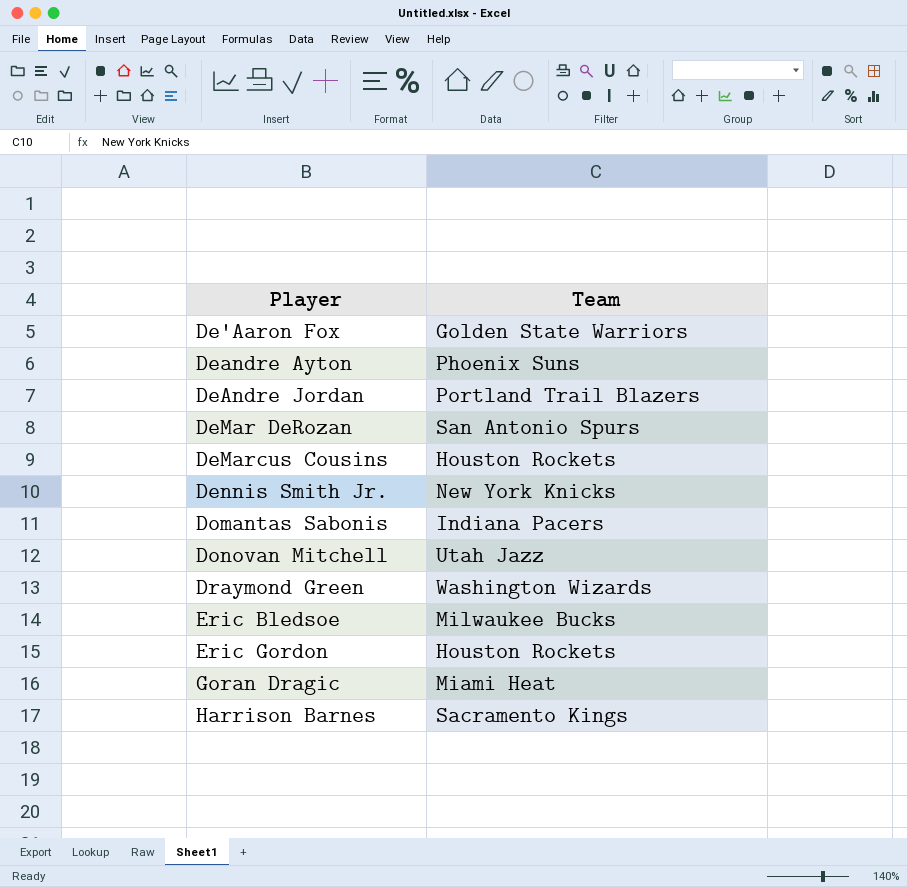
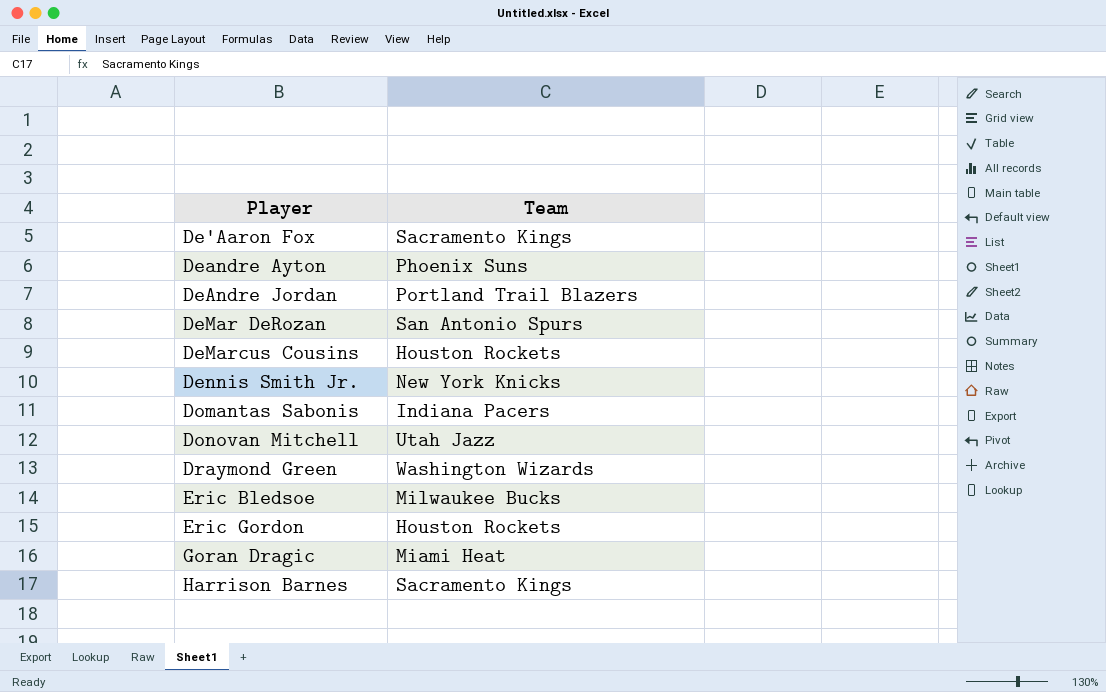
De'Aaron Fox | Team: Golden State Warriors -> Sacramento Kings

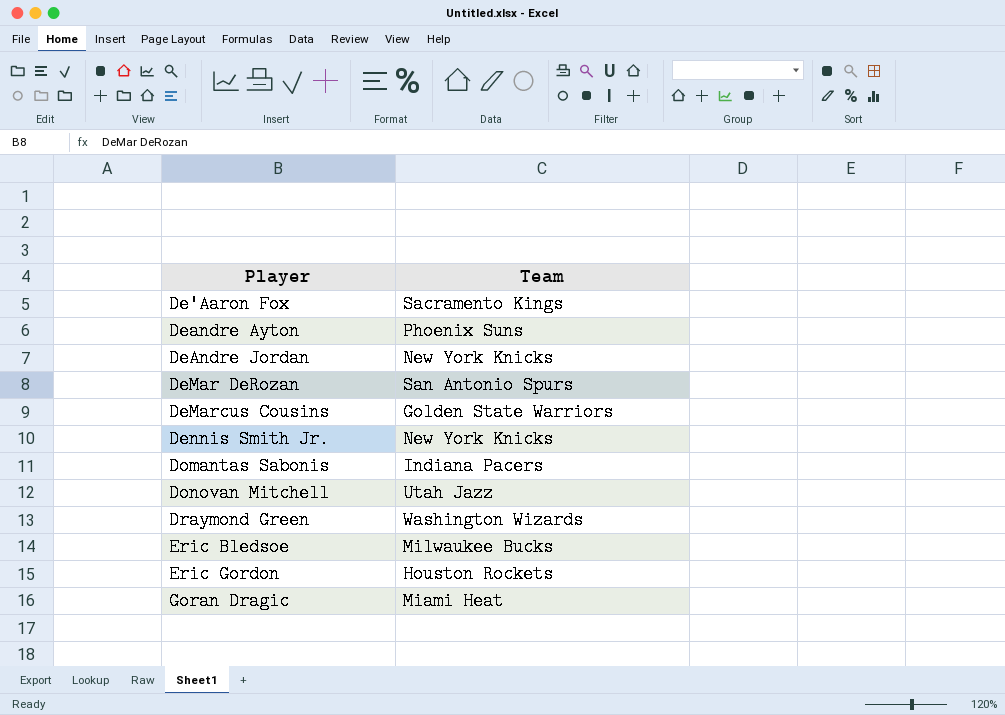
row Harrison Barnes: Sacramento Kings -> none
DeAndre Jordan | Team: Portland Trail Blazers -> New York Knicks
DeMarcus Cousins | Team: Houston Rockets -> Golden State Warriors

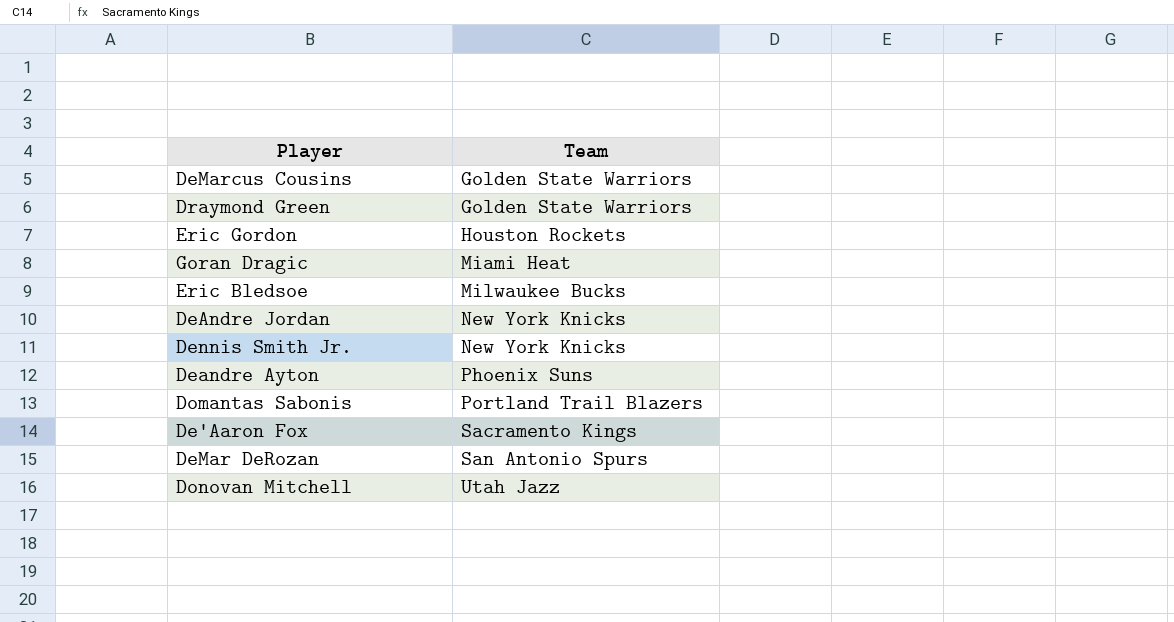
row order: Player ascending -> Team ascending
Draymond Green | Team: Washington Wizards -> Golden State Warriors
Domantas Sabonis | Team: Indiana Pacers -> Portland Trail Blazers

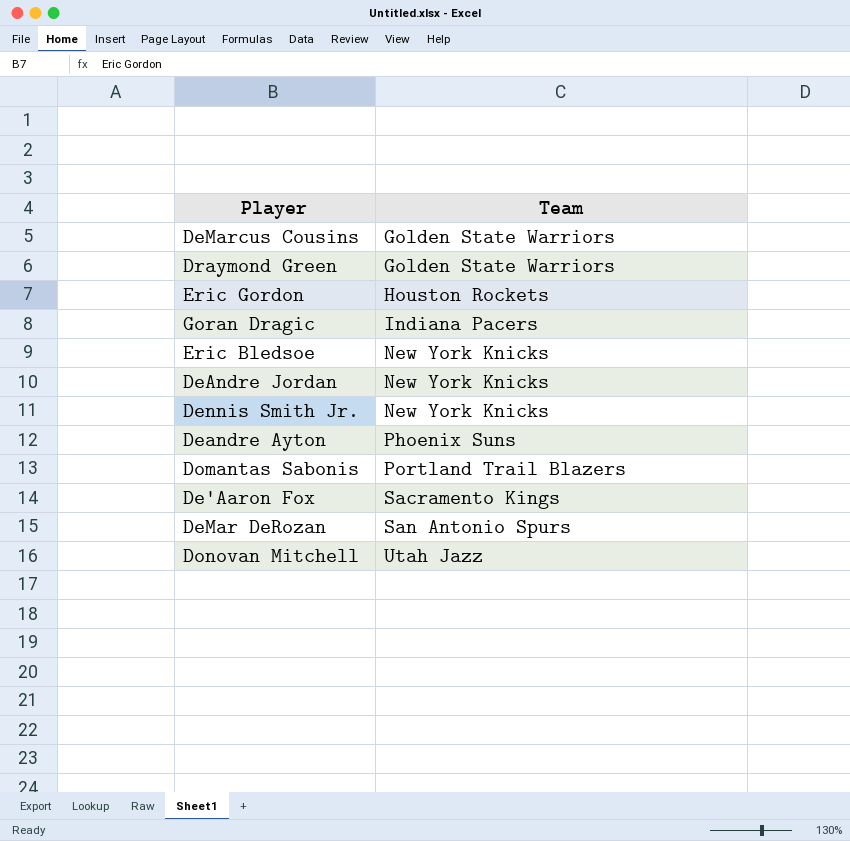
Goran Dragic | Team: Miami Heat -> Indiana Pacers
Eric Bledsoe | Team: Milwaukee Bucks -> New York Knicks

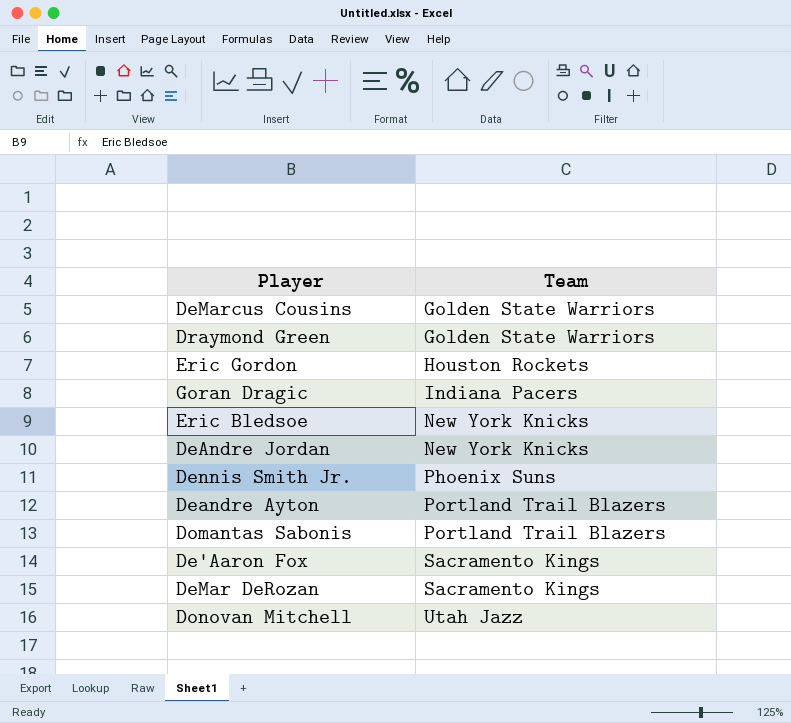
Dennis Smith Jr. | Team: New York Knicks -> Phoenix Suns
Deandre Ayton | Team: Phoenix Suns -> Portland Trail Blazers
DeMar DeRozan | Team: San Antonio Spurs -> Sacramento Kings

